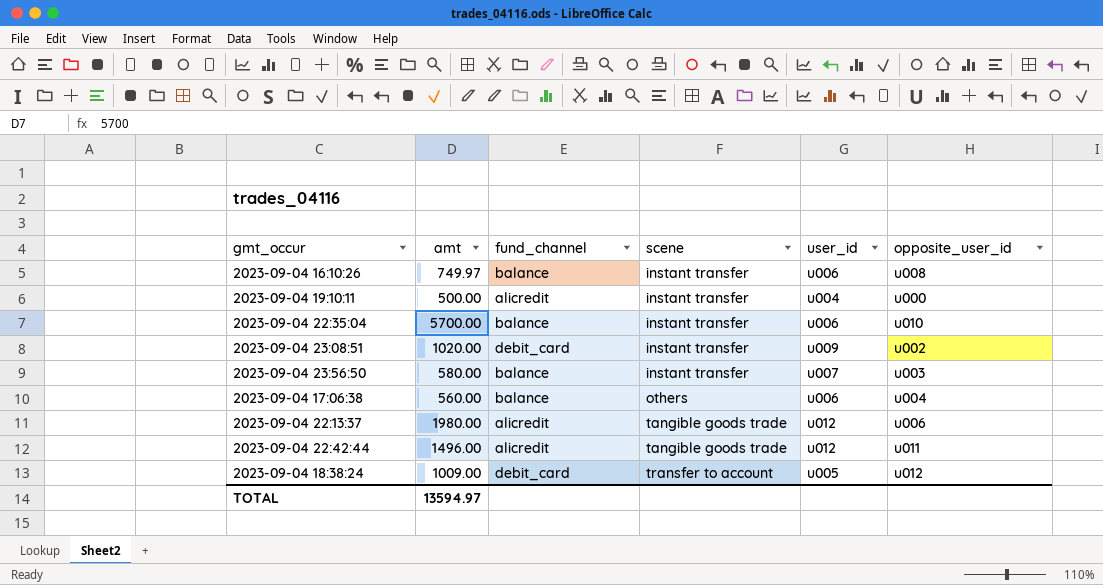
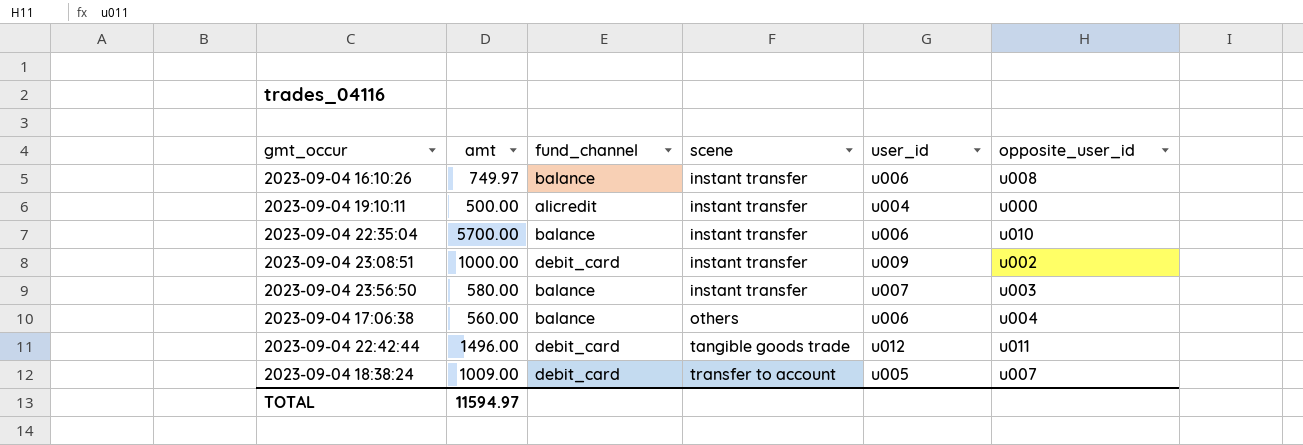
row 2023-09-04 22:13:37: 1980.00 | alicredit | tangible goods trade | u012 | u006 -> none
2023-09-04 23:08:51 | amt: 1020.00 -> 1000.00
2023-09-04 22:42:44 | fund_channel: alicredit -> debit_card
2023-09-04 18:38:24 | opposite_user_id: u012 -> u007
TOTAL | amt: 13594.97 -> 11594.97

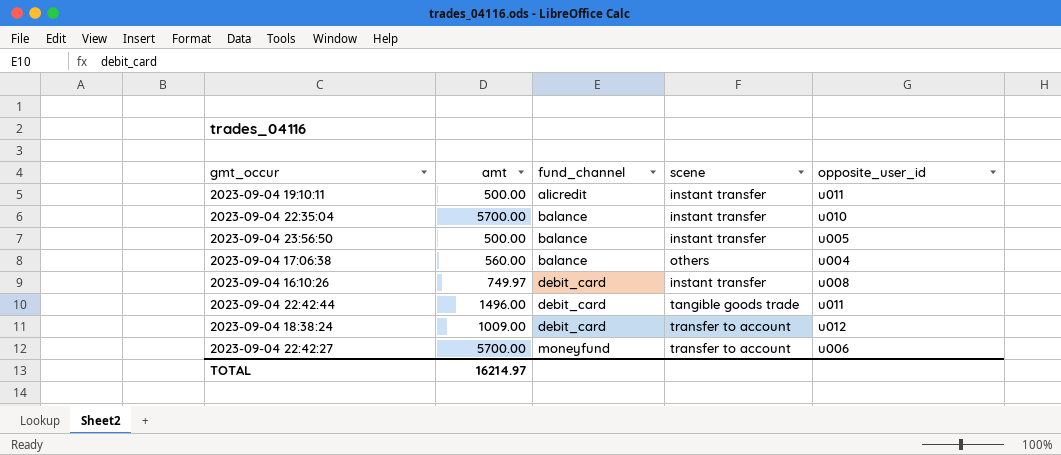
row order: scene ascending -> fund_channel ascending
column user_id | position: 5 -> none
row 2023-09-04 23:08:51: 1000.00 | debit_card | instant transfer | u009 | u002 -> none
2023-09-04 19:10:11 | opposite_user_id: u000 -> u011
2023-09-04 23:56:50 | amt: 580.00 -> 500.00
2023-09-04 23:56:50 | opposite_user_id: u003 -> u005
2023-09-04 16:10:26 | fund_channel: balance -> debit_card
2023-09-04 18:38:24 | opposite_user_id: u007 -> u012
row 2023-09-04 22:42:27: none -> 5700.00 | moneyfund | transfer to account | u006
TOTAL | amt: 11594.97 -> 16214.97

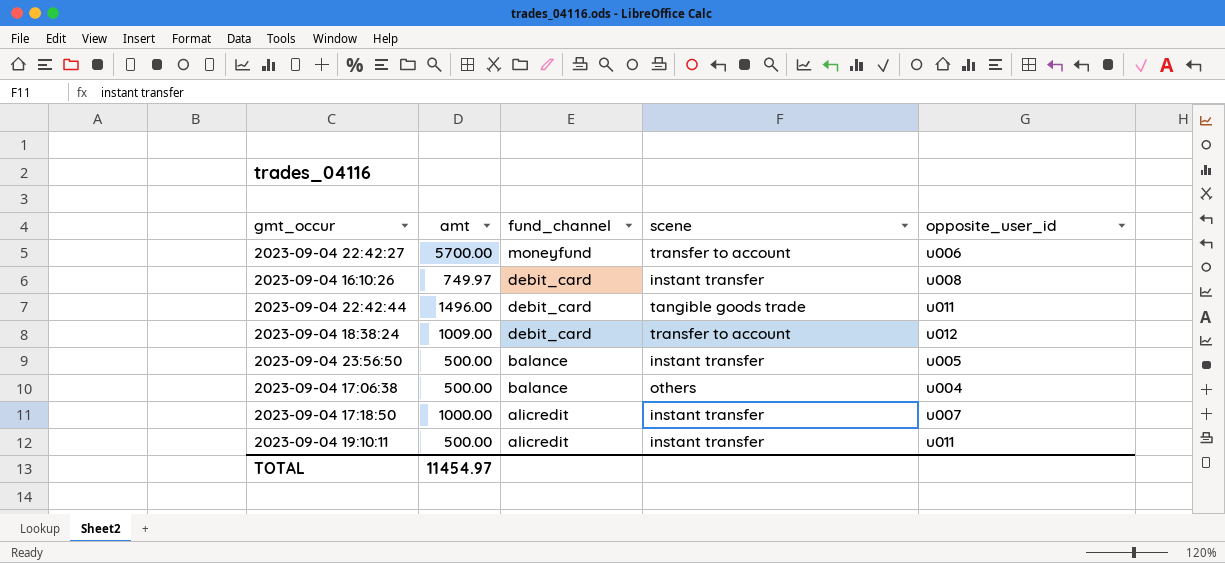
row order: fund_channel ascending -> fund_channel descending
row 2023-09-04 22:35:04: 5700.00 | balance | instant transfer | u010 -> none
2023-09-04 17:06:38 | amt: 560.00 -> 500.00
row 2023-09-04 17:18:50: none -> 1000.00 | alicredit | instant transfer | u007
TOTAL | amt: 16214.97 -> 11454.97

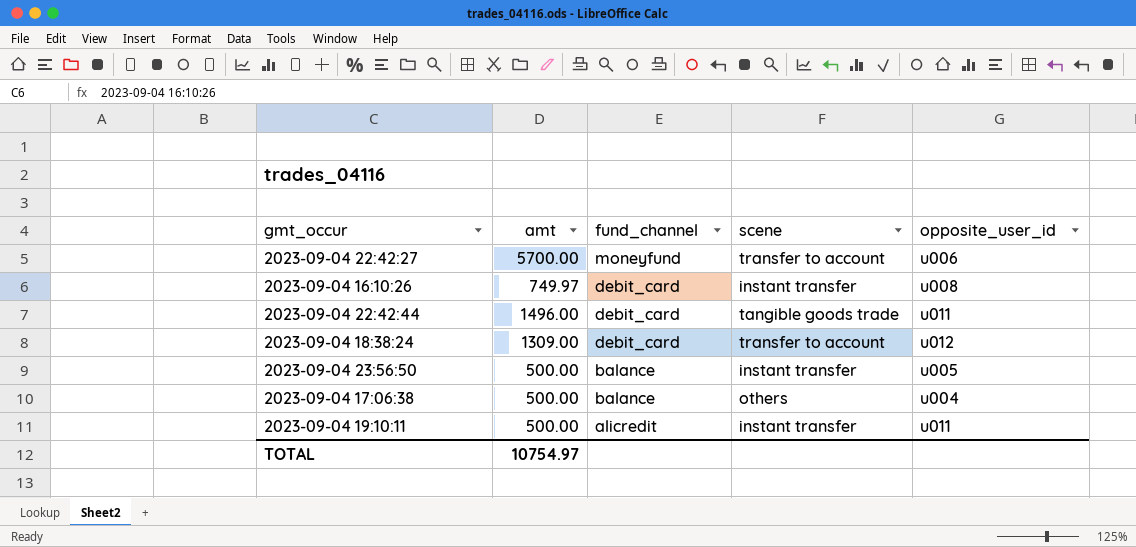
row 2023-09-04 17:18:50: 1000.00 | alicredit | instant transfer | u007 -> none
2023-09-04 18:38:24 | amt: 1009.00 -> 1309.00
TOTAL | amt: 11454.97 -> 10754.97

